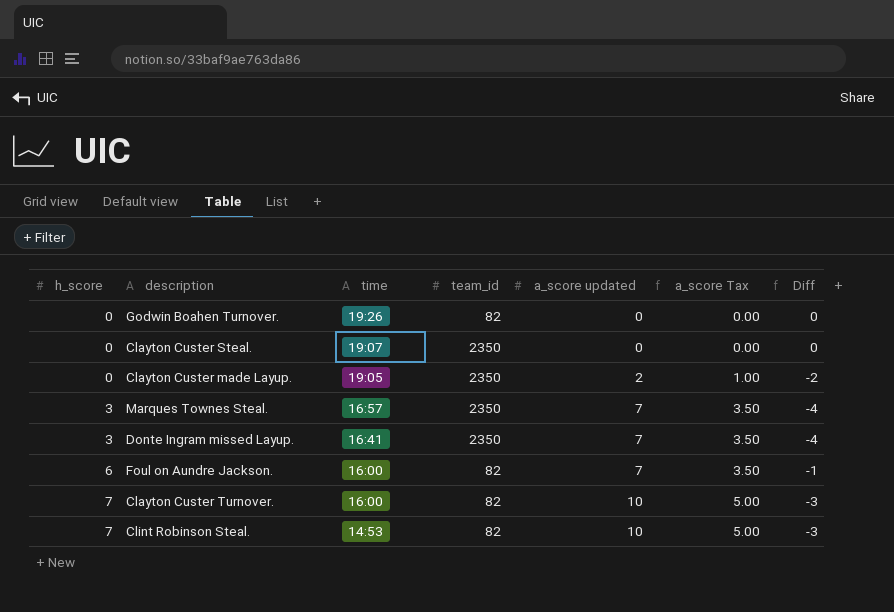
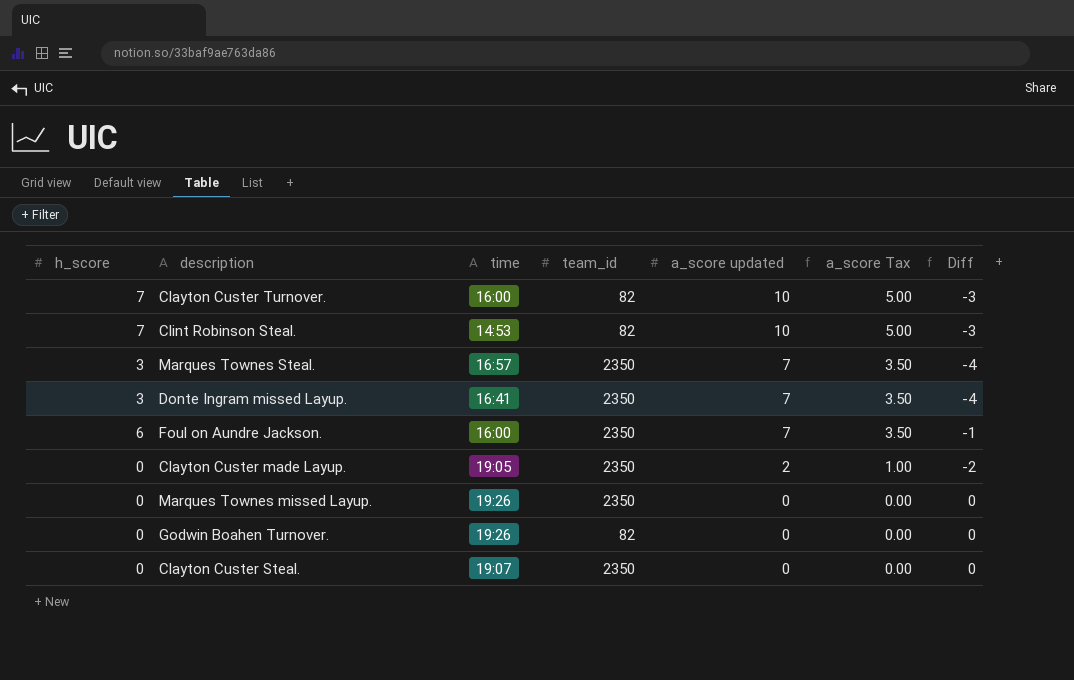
row order: h_score ascending -> a_score updated descending
Foul on Aundre Jackson. | team_id: 82 -> 2350
row Marques Townes missed Layup.: none -> 0 | 19:26 | 2350 | 0 | 0.00 | 0

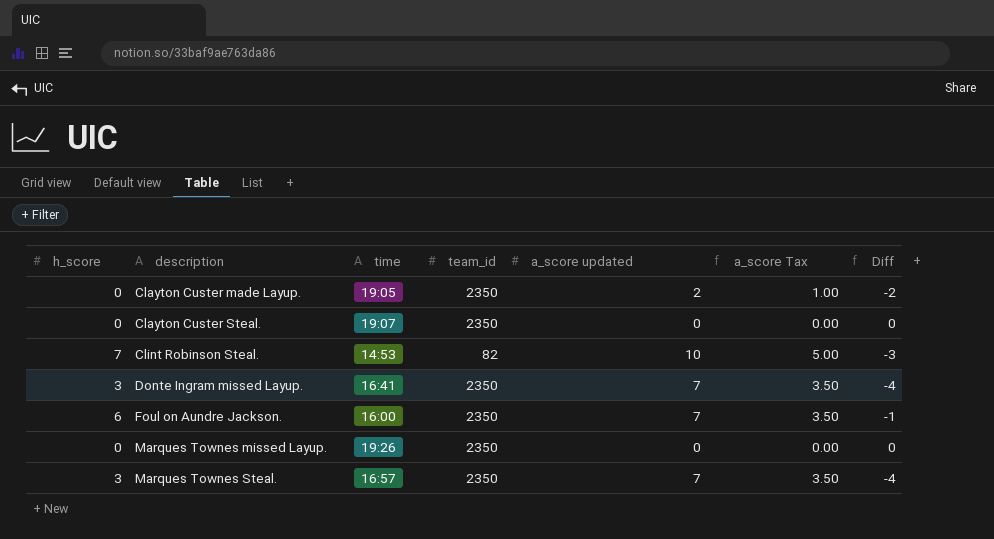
row order: a_score updated descending -> description ascending
row Clayton Custer Turnover.: 7 | 16:00 | 82 | 10 | 5.00 | -3 -> none
row Godwin Boahen Turnover.: 0 | 19:26 | 82 | 0 | 0.00 | 0 -> none

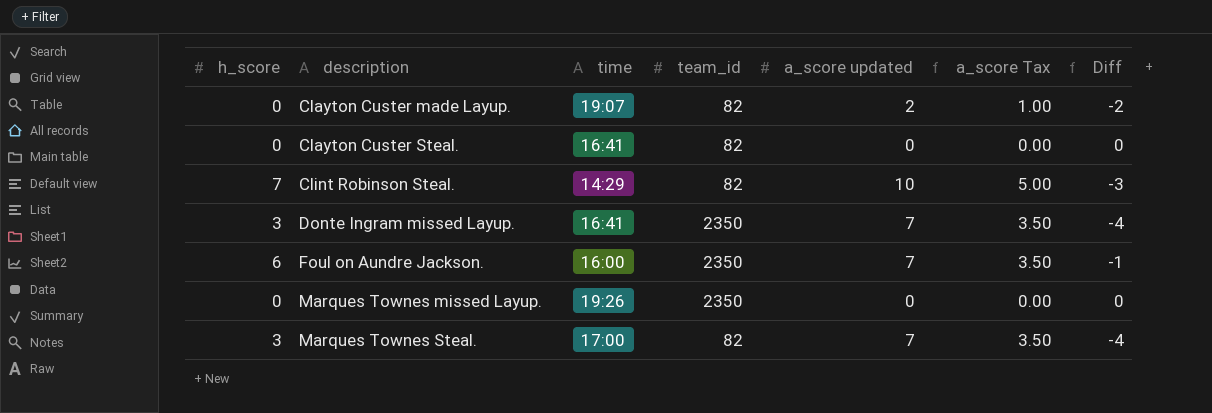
Clayton Custer made Layup. | time: 19:05 -> 19:07
Clayton Custer made Layup. | team_id: 2350 -> 82
Clayton Custer Steal. | time: 19:07 -> 16:41
Clayton Custer Steal. | team_id: 2350 -> 82
Clint Robinson Steal. | time: 14:53 -> 14:29
Marques Townes Steal. | time: 16:57 -> 17:00
Marques Townes Steal. | team_id: 2350 -> 82

